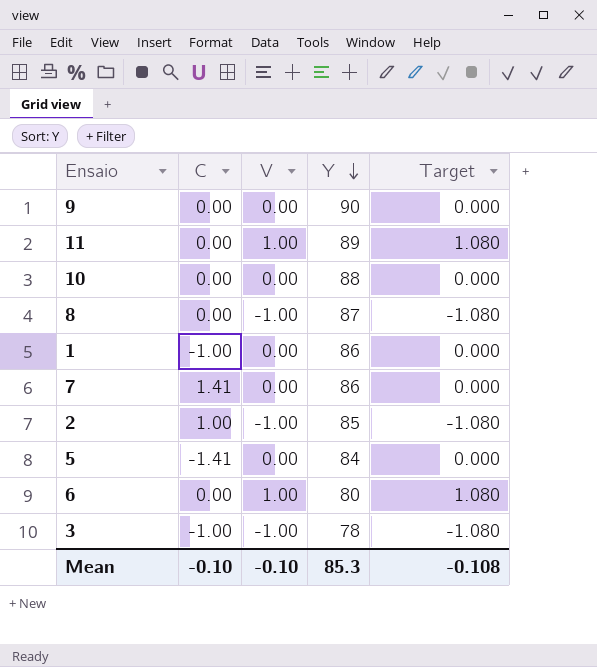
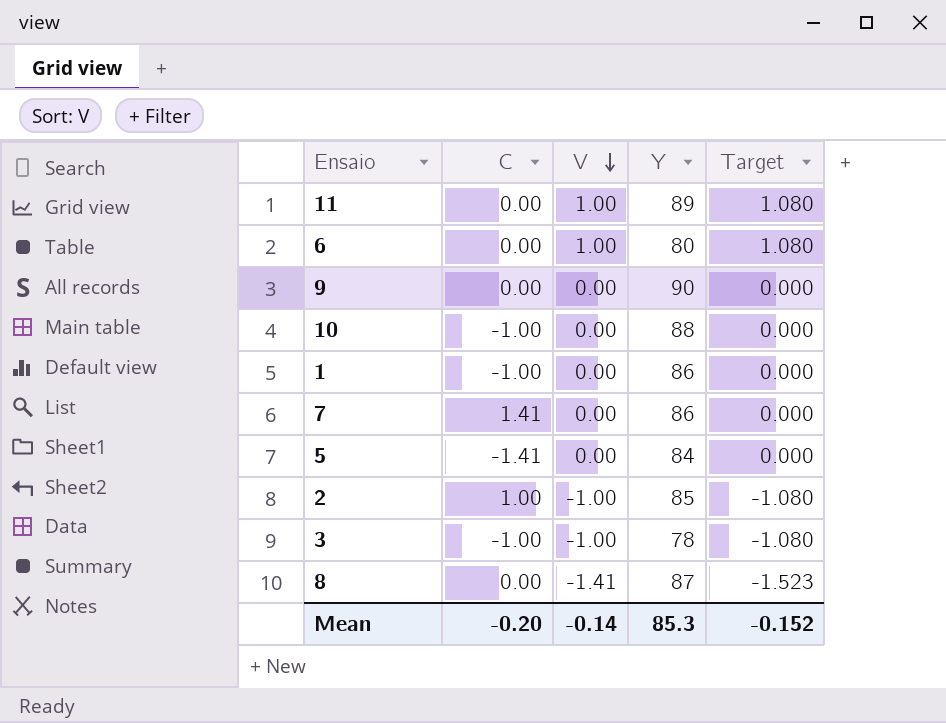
row order: Y descending -> V descending
10 | C: 0.00 -> -1.00
8 | V: -1.00 -> -1.41
8 | Target: -1.080 -> -1.523
Mean | C: -0.10 -> -0.20
Mean | V: -0.10 -> -0.14
Mean | Target: -0.108 -> -0.152

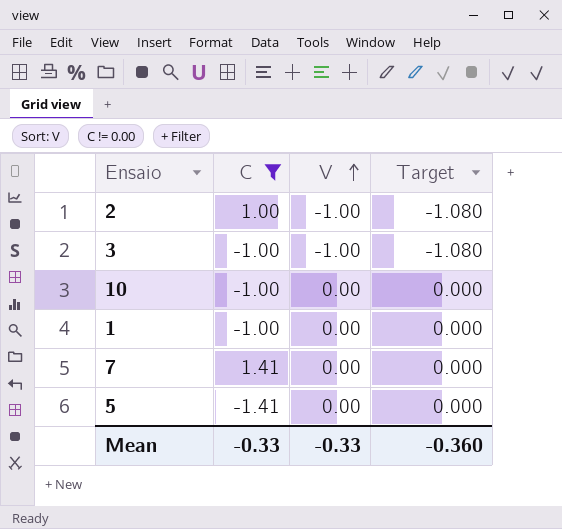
filter: none -> C != 0.00
row order: V descending -> V ascending
column Y | position: 4 -> none
Mean | C: -0.20 -> -0.33
Mean | V: -0.14 -> -0.33
Mean | Target: -0.152 -> -0.360

